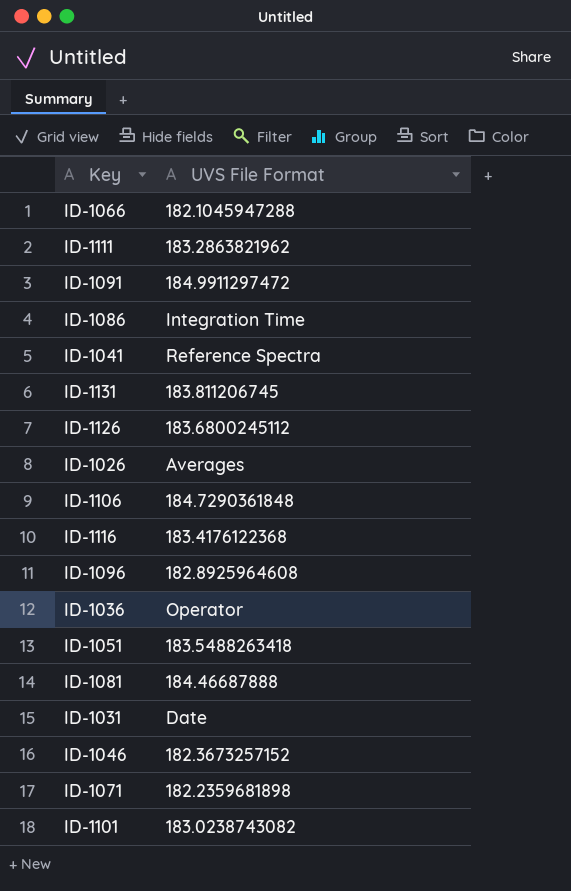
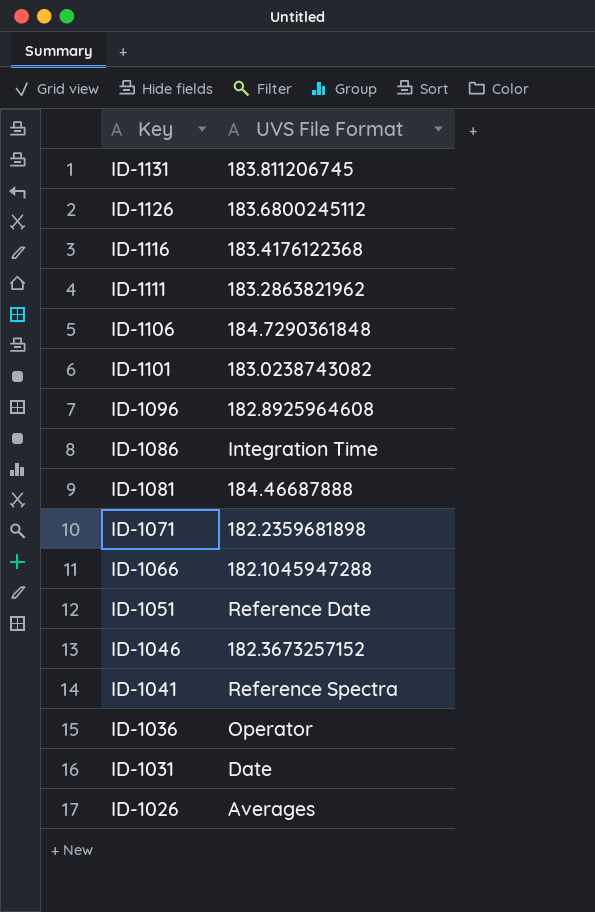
row order: none -> Key descending
row ID-1091: 184.9911297472 -> none
ID-1051 | UVS File Format: 183.5488263418 -> Reference Date

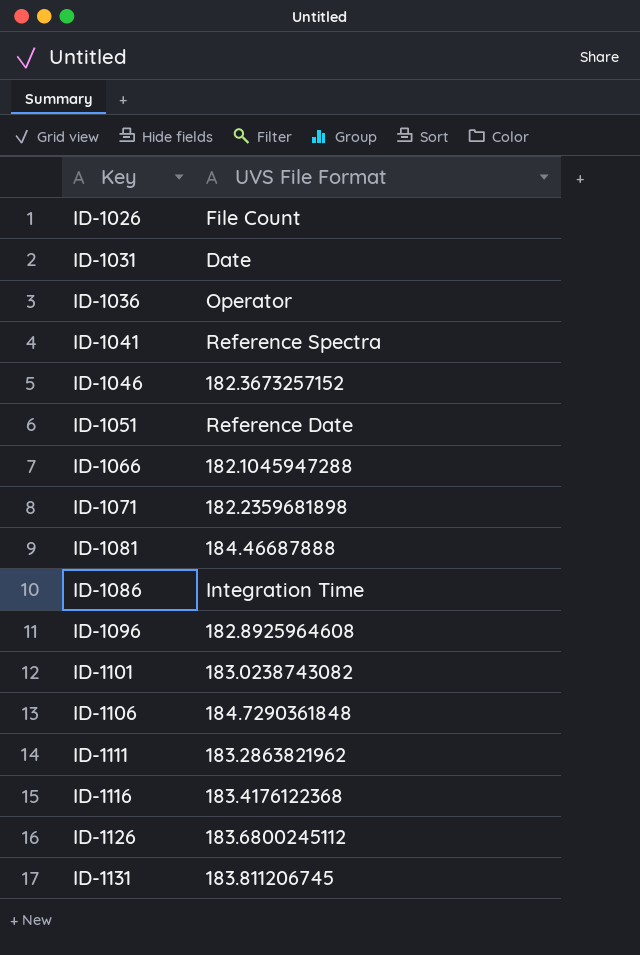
row order: Key descending -> Key ascending
ID-1026 | UVS File Format: Averages -> File Count

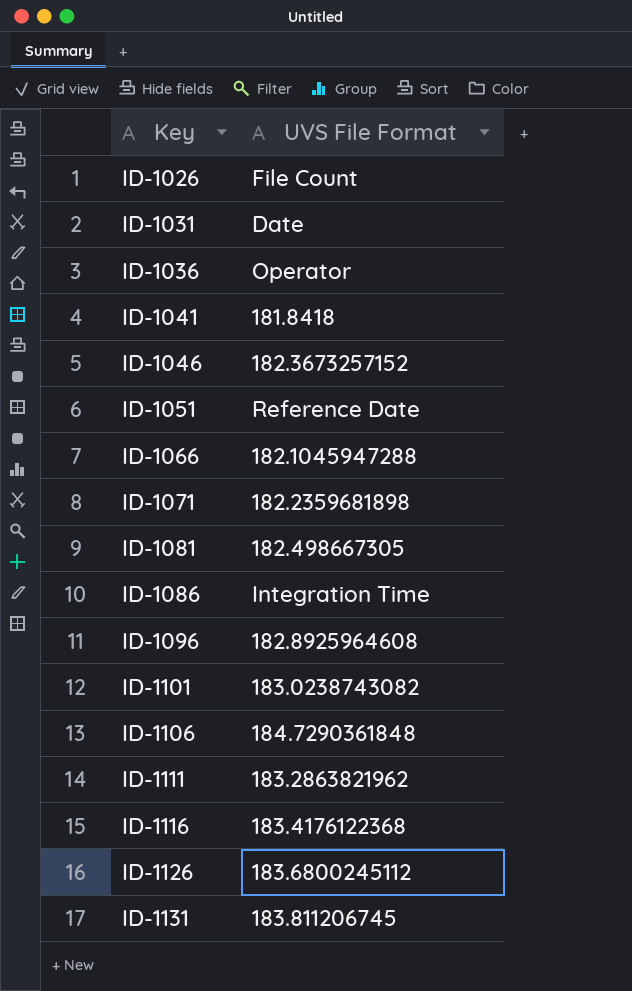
ID-1041 | UVS File Format: Reference Spectra -> 181.8418
ID-1081 | UVS File Format: 184.46687888 -> 182.498667305

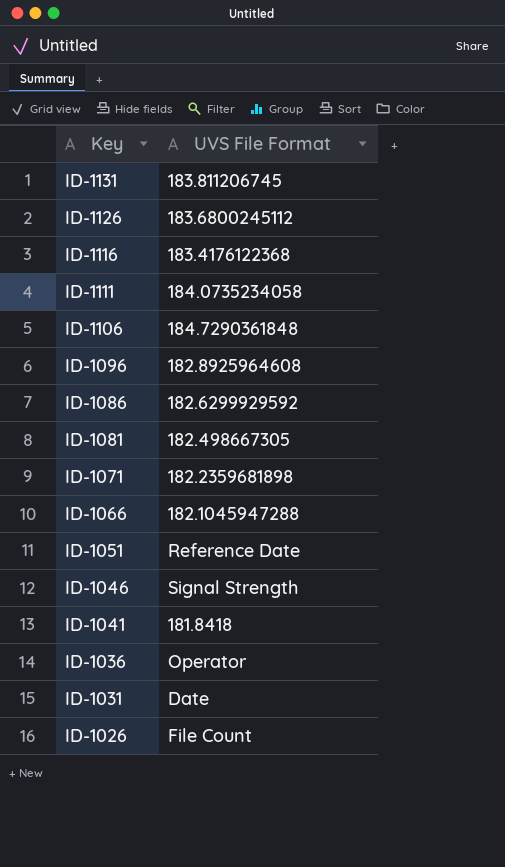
row order: Key ascending -> Key descending
row ID-1101: 183.0238743082 -> none
ID-1111 | UVS File Format: 183.2863821962 -> 184.0735234058
ID-1086 | UVS File Format: Integration Time -> 182.6299929592
ID-1046 | UVS File Format: 182.3673257152 -> Signal Strength

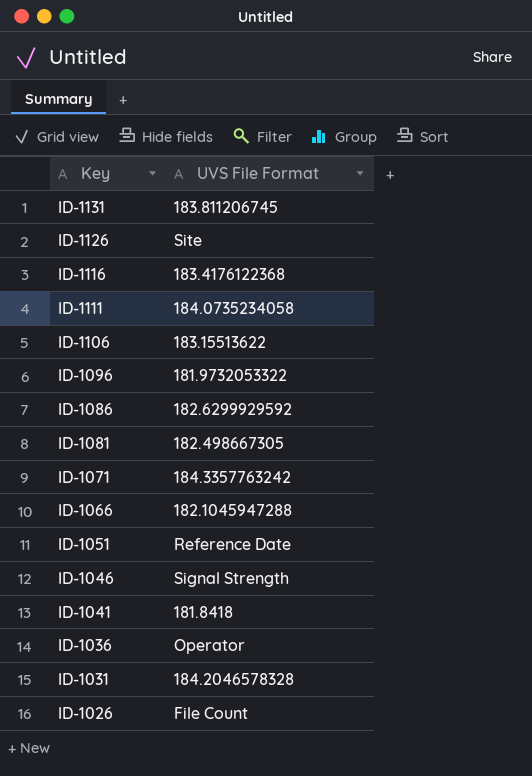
ID-1126 | UVS File Format: 183.6800245112 -> Site
ID-1106 | UVS File Format: 184.7290361848 -> 183.15513622
ID-1096 | UVS File Format: 182.8925964608 -> 181.9732053322
ID-1071 | UVS File Format: 182.2359681898 -> 184.3357763242
ID-1031 | UVS File Format: Date -> 184.2046578328

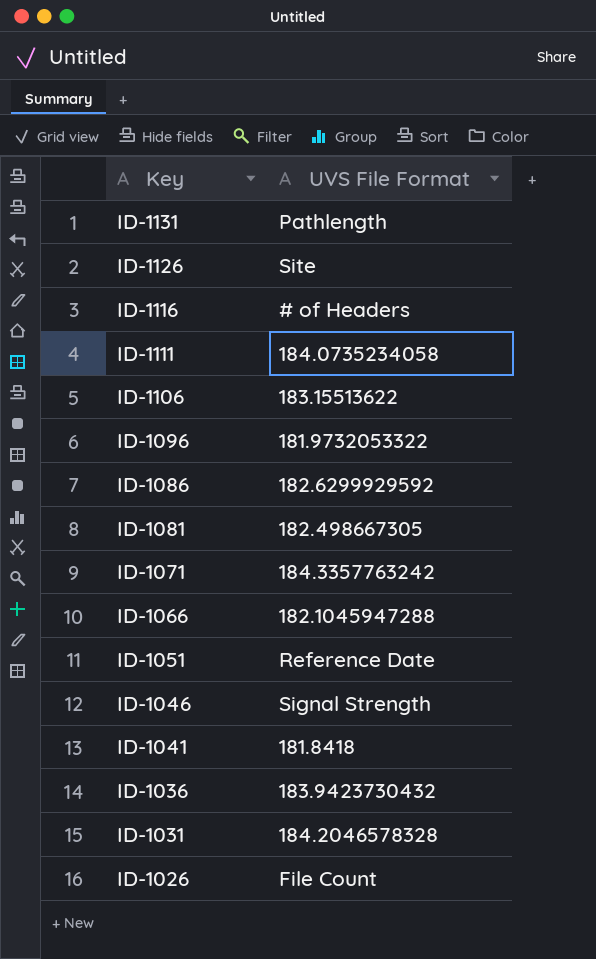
ID-1131 | UVS File Format: 183.811206745 -> Pathlength
ID-1116 | UVS File Format: 183.4176122368 -> # of Headers
ID-1036 | UVS File Format: Operator -> 183.9423730432

